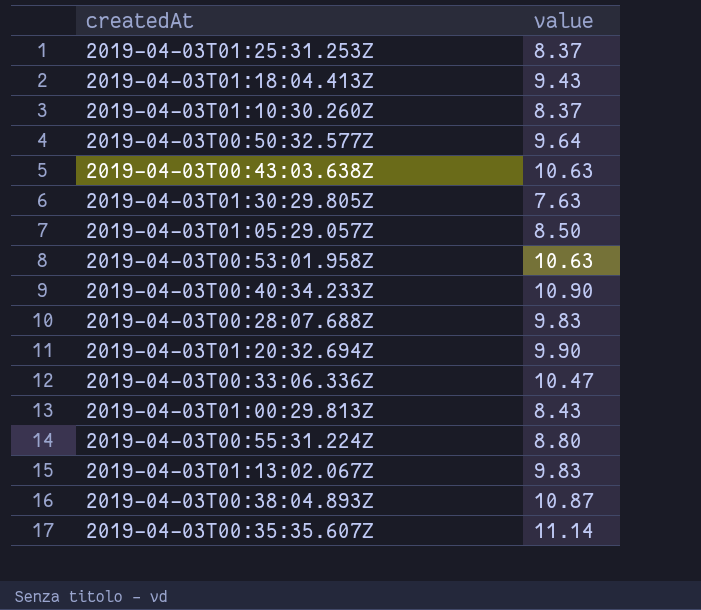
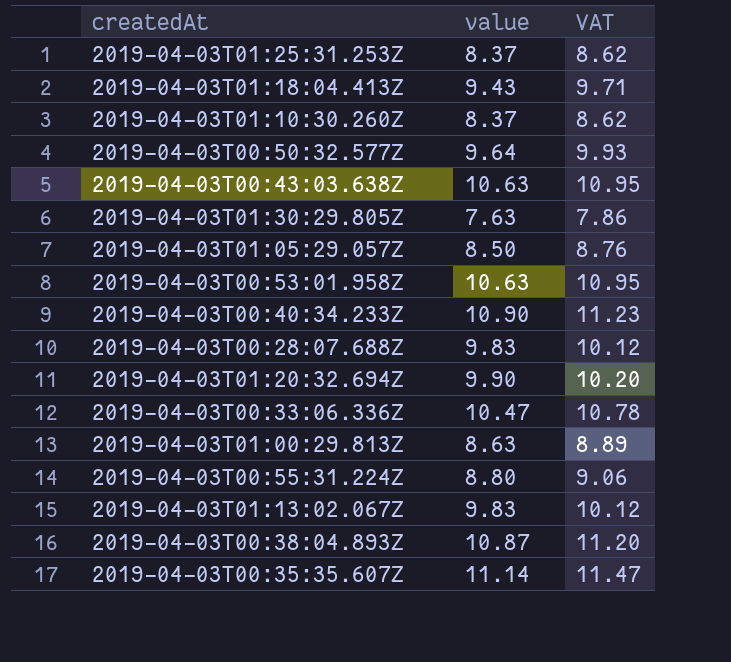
column VAT | formula: none -> [value] * 1.03
2019-04-03T01:00:29.813Z | value: 8.43 -> 8.63

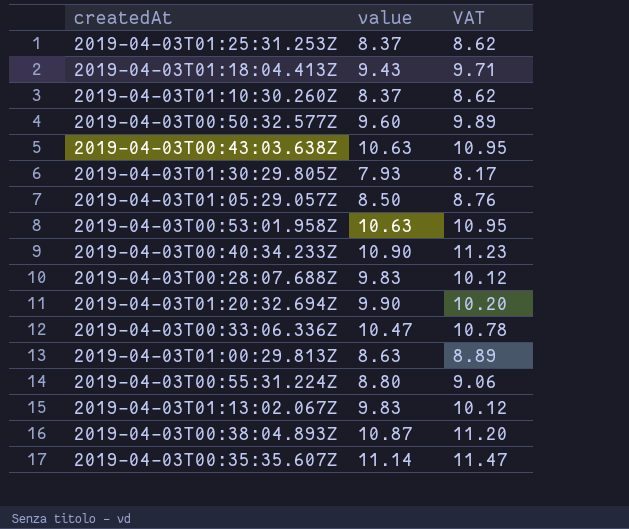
2019-04-03T00:50:32.577Z | value: 9.64 -> 9.60
2019-04-03T00:50:32.577Z | VAT: 9.93 -> 9.89
2019-04-03T01:30:29.805Z | value: 7.63 -> 7.93
2019-04-03T01:30:29.805Z | VAT: 7.86 -> 8.17

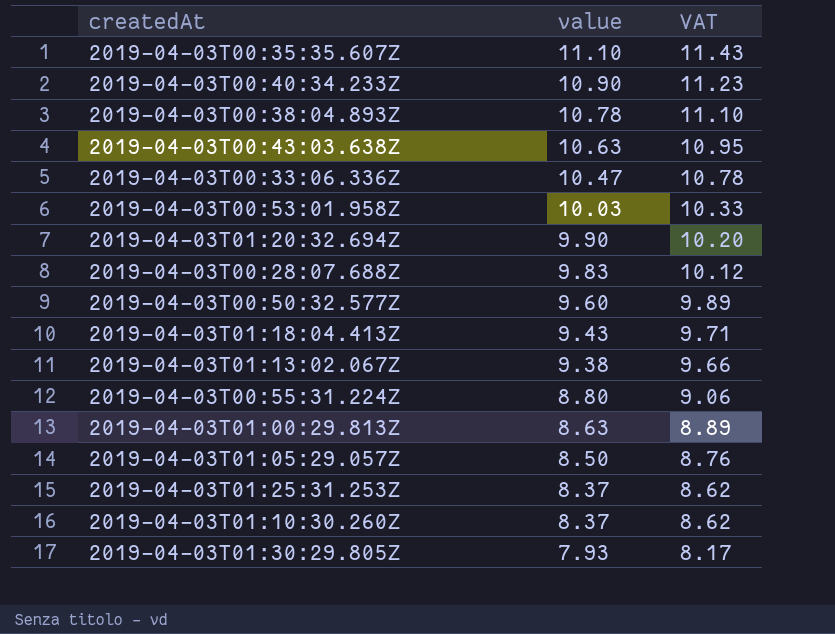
row order: none -> value descending
2019-04-03T00:35:35.607Z | value: 11.14 -> 11.10
2019-04-03T00:35:35.607Z | VAT: 11.47 -> 11.43
2019-04-03T00:38:04.893Z | value: 10.87 -> 10.78
2019-04-03T00:38:04.893Z | VAT: 11.20 -> 11.10
2019-04-03T00:53:01.958Z | value: 10.63 -> 10.03
2019-04-03T00:53:01.958Z | VAT: 10.95 -> 10.33
2019-04-03T01:13:02.067Z | value: 9.83 -> 9.38
2019-04-03T01:13:02.067Z | VAT: 10.12 -> 9.66

